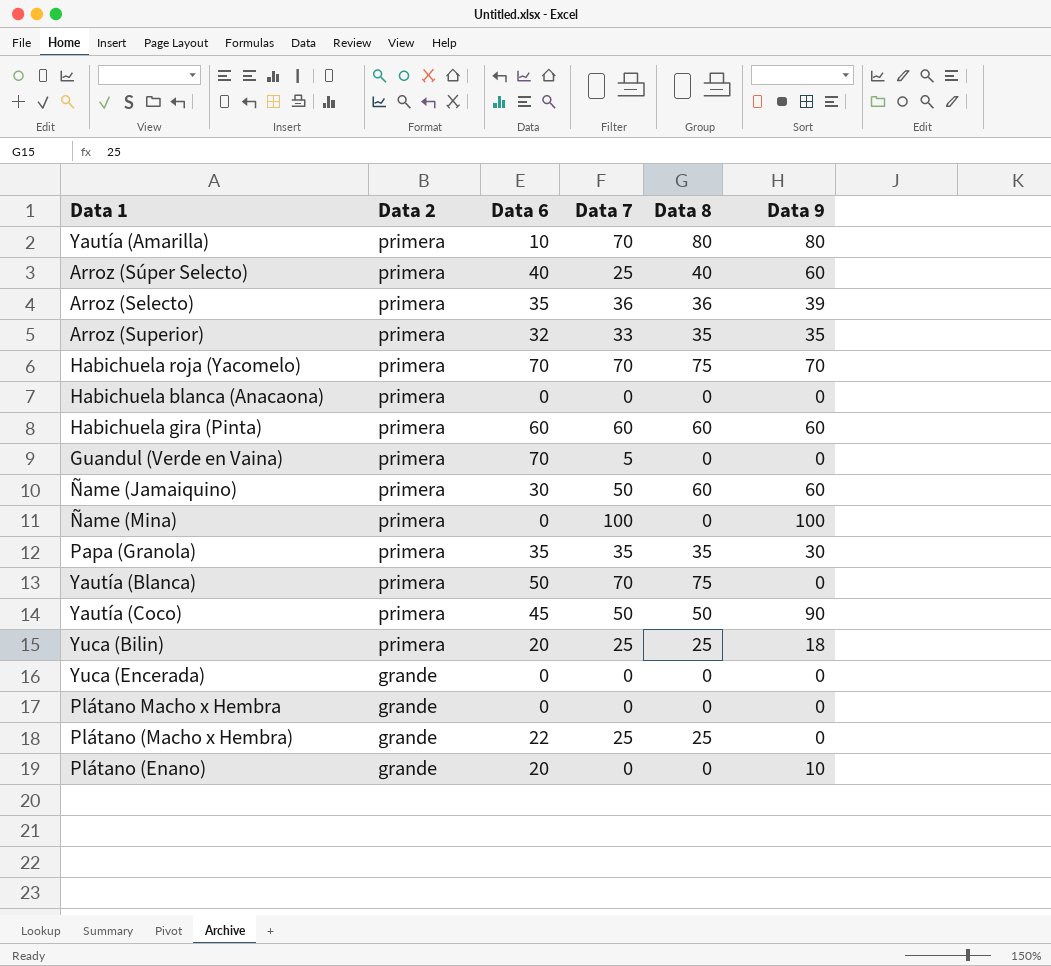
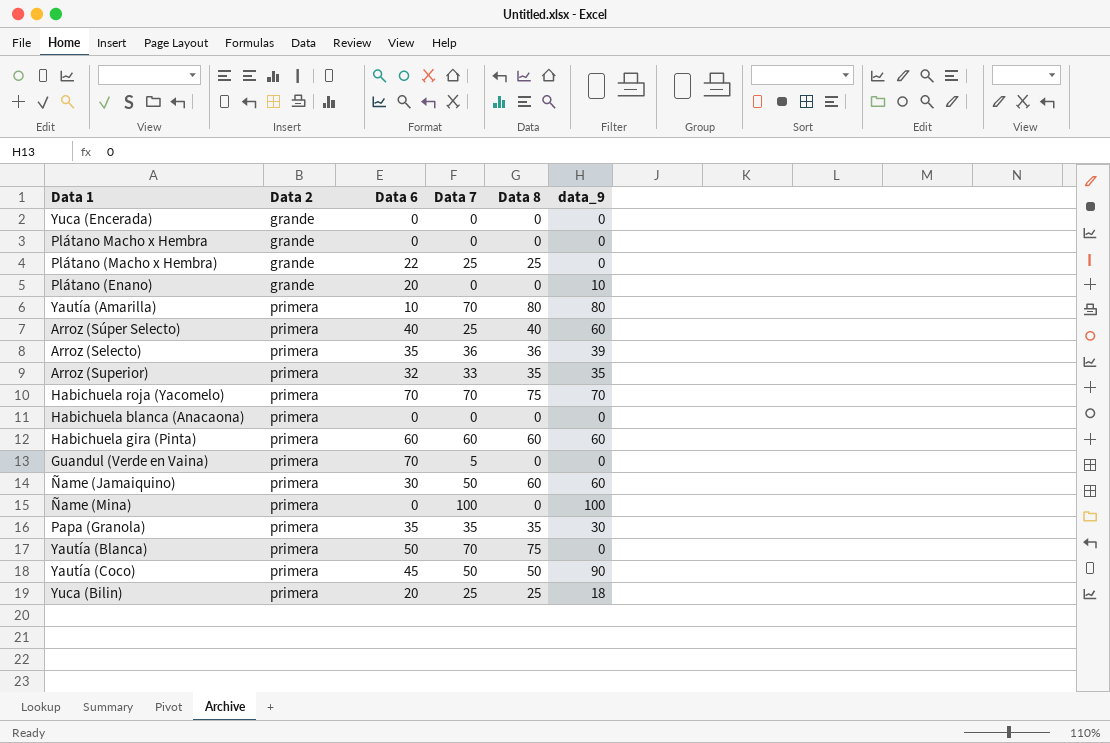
row order: Data 2 descending -> Data 2 ascending
column name: Data 9 -> data_9

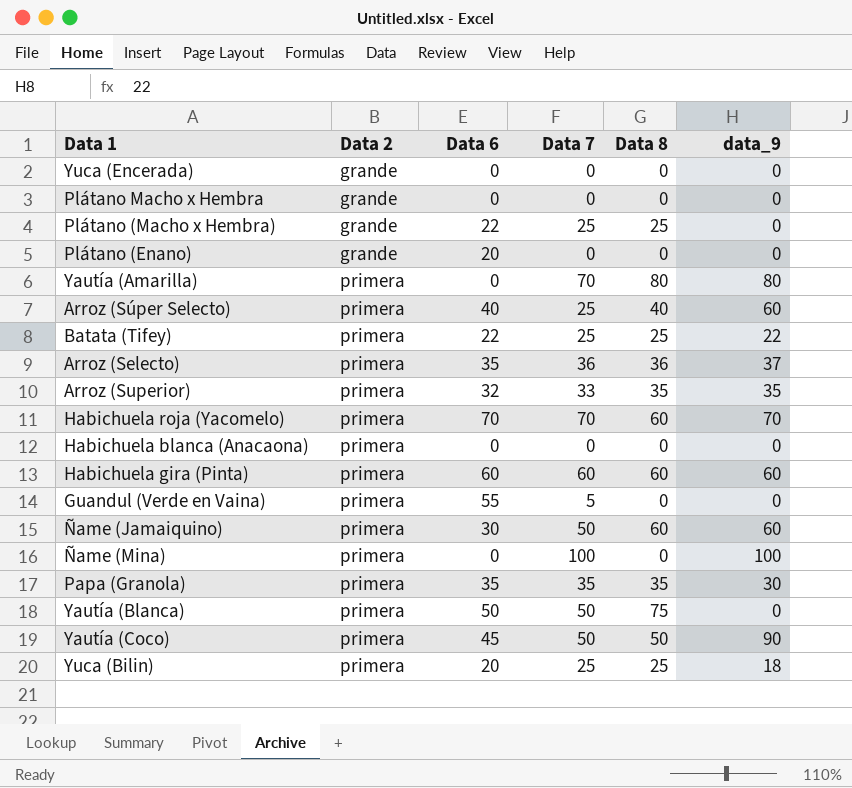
Plátano (Enano) | data_9: 10 -> 0
Yautía (Amarilla) | Data 6: 10 -> 0
row Batata (Tifey): none -> primera | 22 | 25 | 25 | 22
Arroz (Selecto) | data_9: 39 -> 37
Habichuela roja (Yacomelo) | Data 8: 75 -> 60
Guandul (Verde en Vaina) | Data 6: 70 -> 55
Yautía (Blanca) | Data 7: 70 -> 50

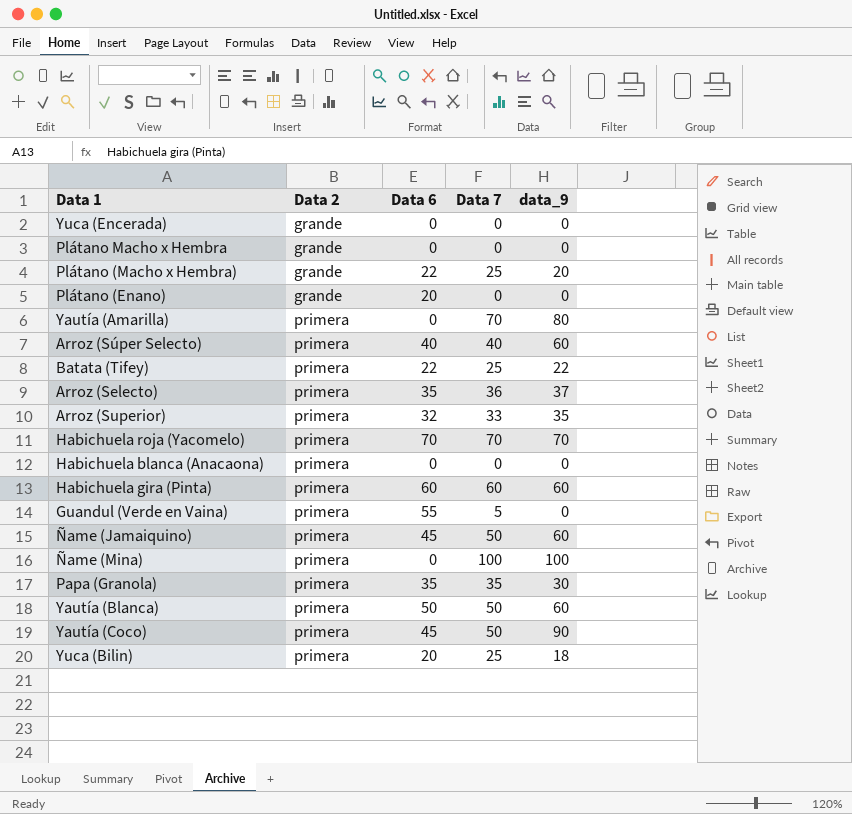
column Data 8 | position: 5 -> none
Plátano (Macho x Hembra) | data_9: 0 -> 20
Arroz (Súper Selecto) | Data 7: 25 -> 40
Ñame (Jamaiquino) | Data 6: 30 -> 45
Yautía (Blanca) | data_9: 0 -> 60

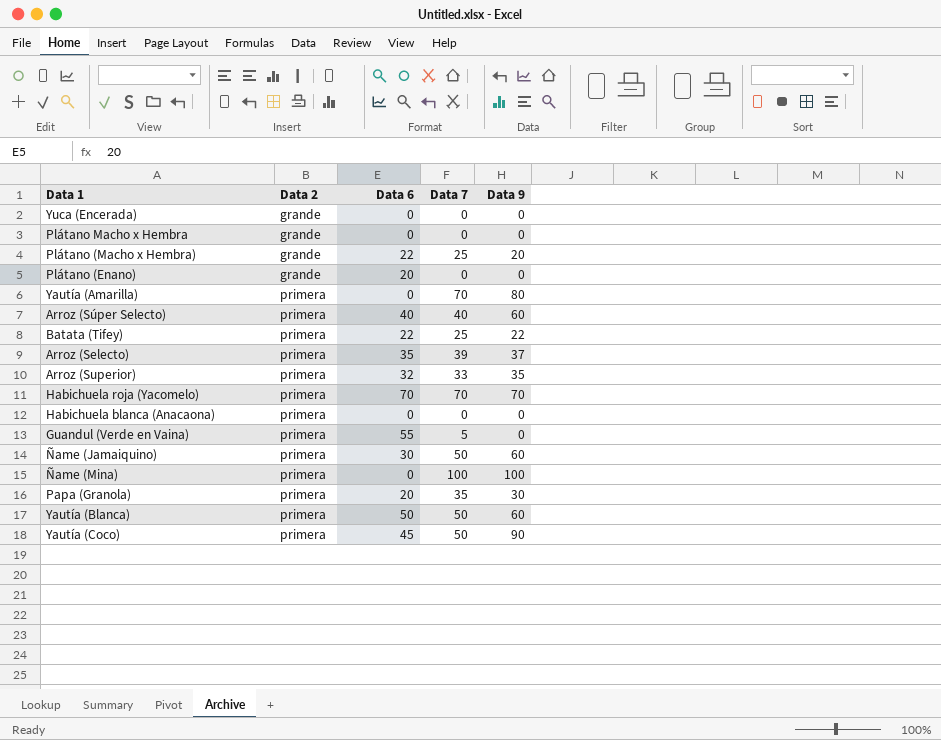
column name: data_9 -> Data 9
row Habichuela gira (Pinta): primera | 60 | 60 | 60 -> none
row Yuca (Bilin): primera | 20 | 25 | 18 -> none
Arroz (Selecto) | Data 7: 36 -> 39
Ñame (Jamaiquino) | Data 6: 45 -> 30
Papa (Granola) | Data 6: 35 -> 20

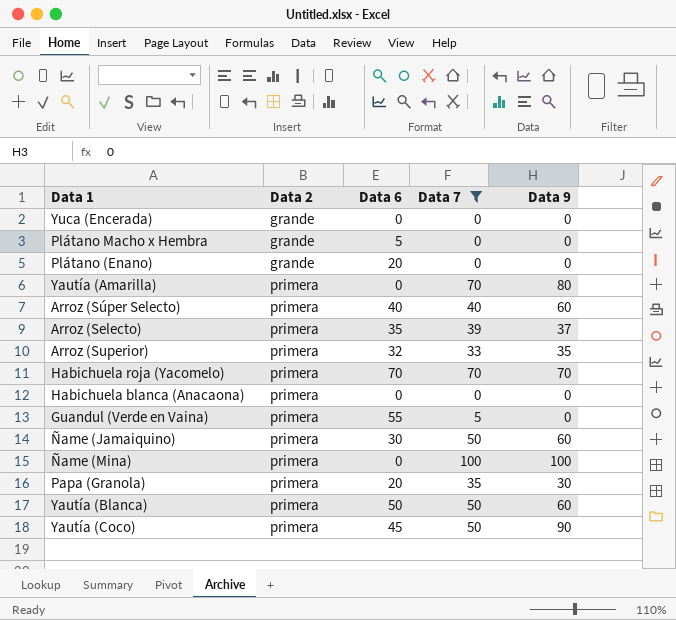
filter: none -> Data 7 != 25
Plátano Macho x Hembra | Data 6: 0 -> 5

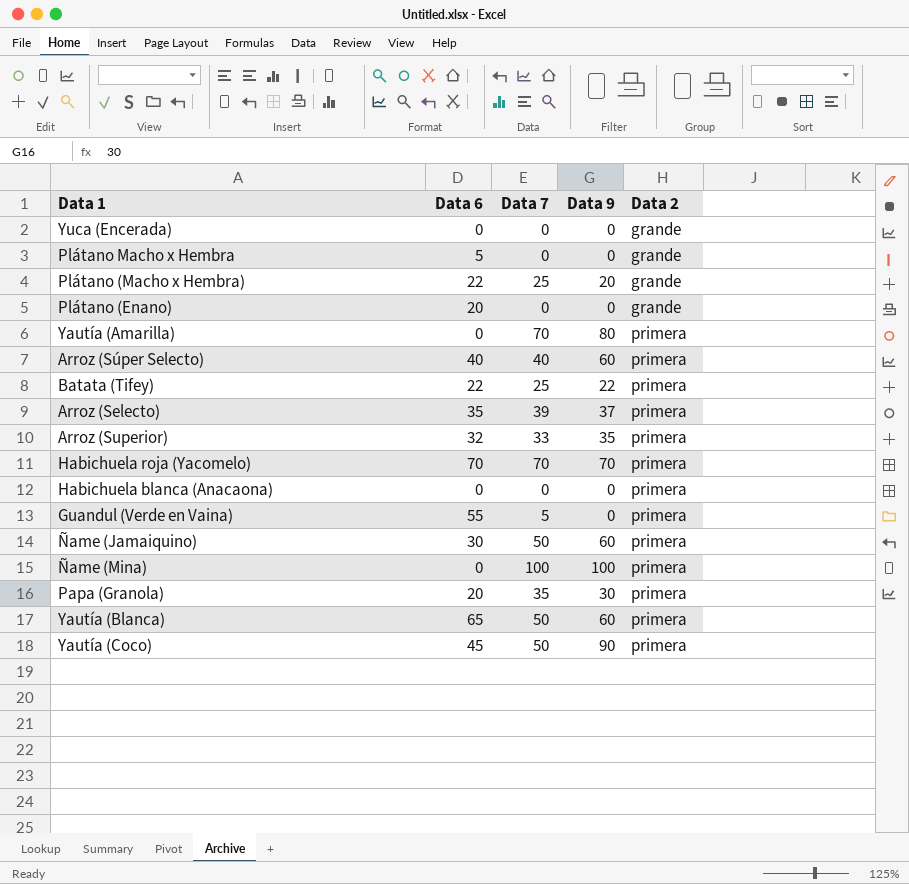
filter: Data 7 != 25 -> none
column Data 2 | position: 2 -> 5
Yautía (Blanca) | Data 6: 50 -> 65

